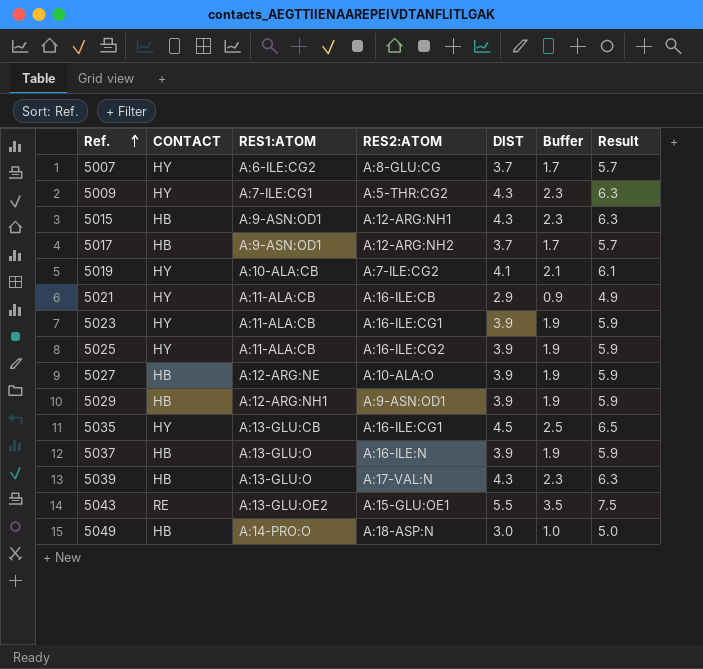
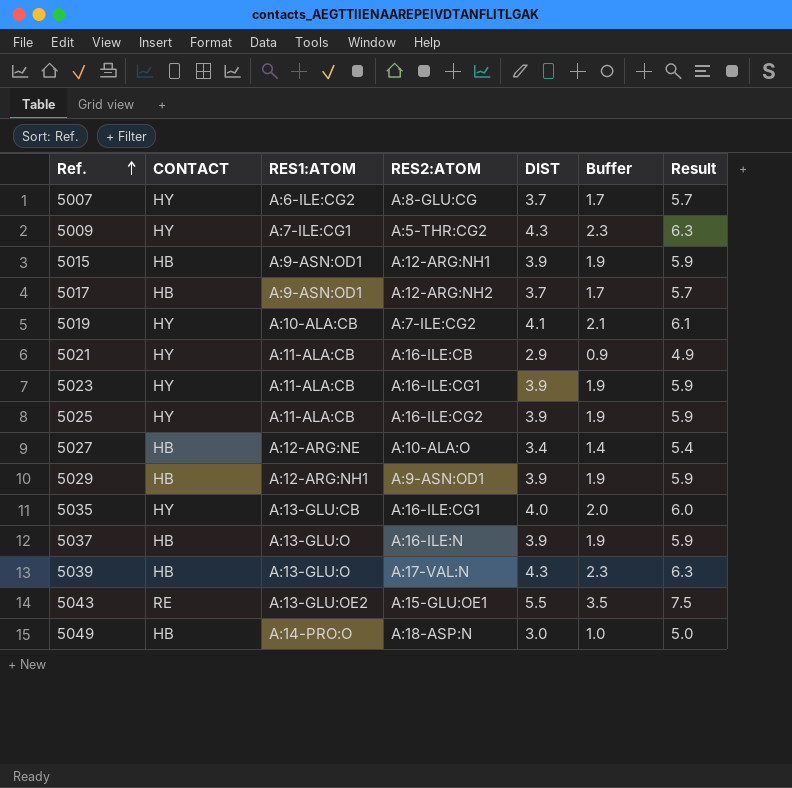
5015 | DIST: 4.3 -> 3.9
5015 | Buffer: 2.3 -> 1.9
5015 | Result: 6.3 -> 5.9
5027 | DIST: 3.9 -> 3.4
5027 | Buffer: 1.9 -> 1.4
5027 | Result: 5.9 -> 5.4
5035 | DIST: 4.5 -> 4.0
5035 | Buffer: 2.5 -> 2.0
5035 | Result: 6.5 -> 6.0

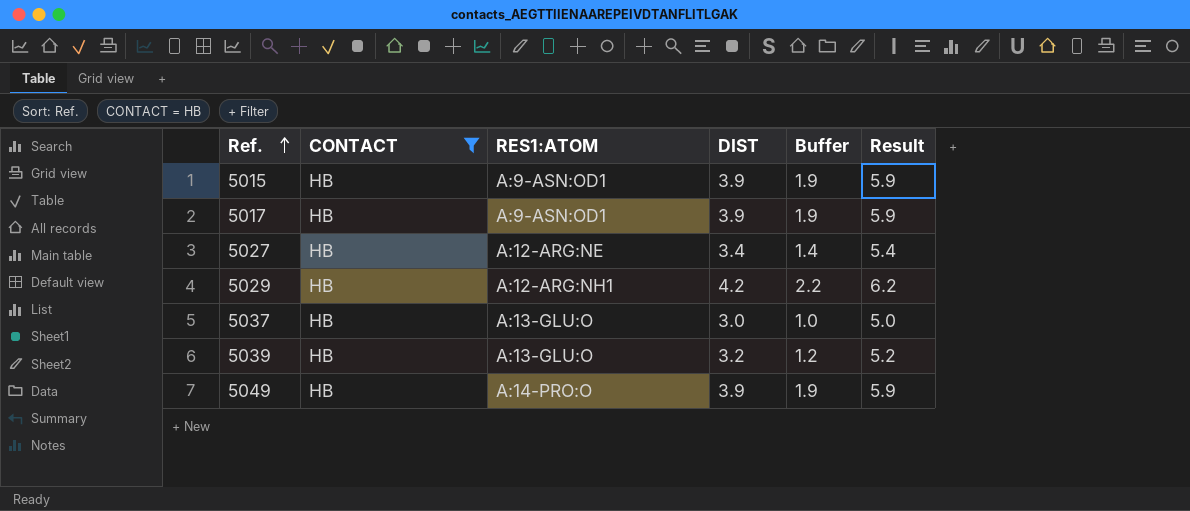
filter: none -> CONTACT = HB
column RES2:ATOM | position: 4 -> none
5017 | DIST: 3.7 -> 3.9
5017 | Buffer: 1.7 -> 1.9
5017 | Result: 5.7 -> 5.9
5029 | DIST: 3.9 -> 4.2
5029 | Buffer: 1.9 -> 2.2
5029 | Result: 5.9 -> 6.2
5037 | DIST: 3.9 -> 3.0
5037 | Buffer: 1.9 -> 1.0
5037 | Result: 5.9 -> 5.0
5039 | DIST: 4.3 -> 3.2
5039 | Buffer: 2.3 -> 1.2
5039 | Result: 6.3 -> 5.2
5049 | DIST: 3.0 -> 3.9
5049 | Buffer: 1.0 -> 1.9
5049 | Result: 5.0 -> 5.9

